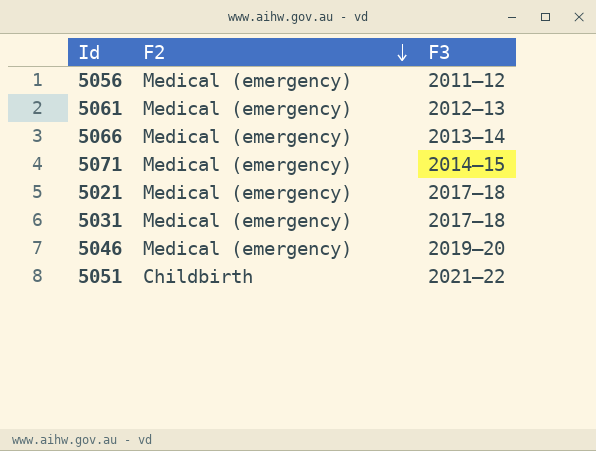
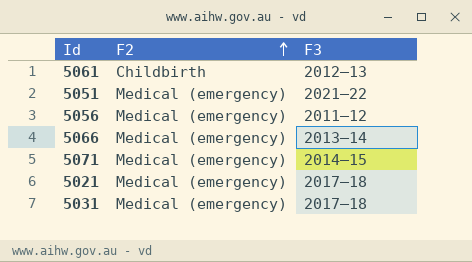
row order: F2 descending -> F2 ascending
row 5046: Medical (emergency) | 2019–20 -> none
5061 | F2: Medical (emergency) -> Childbirth
5051 | F2: Childbirth -> Medical (emergency)

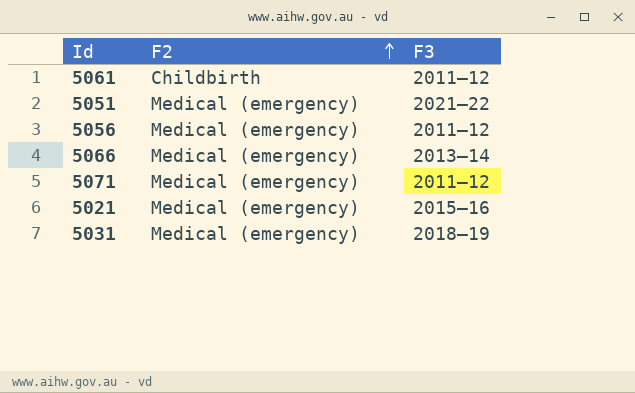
5061 | F3: 2012–13 -> 2011–12
5071 | F3: 2014–15 -> 2011–12
5021 | F3: 2017–18 -> 2015–16
5031 | F3: 2017–18 -> 2018–19

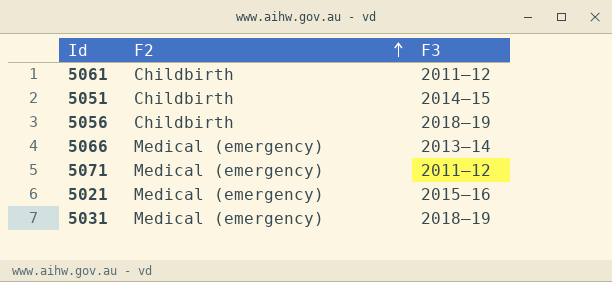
5051 | F2: Medical (emergency) -> Childbirth
5051 | F3: 2021–22 -> 2014–15
5056 | F2: Medical (emergency) -> Childbirth
5056 | F3: 2011–12 -> 2018–19

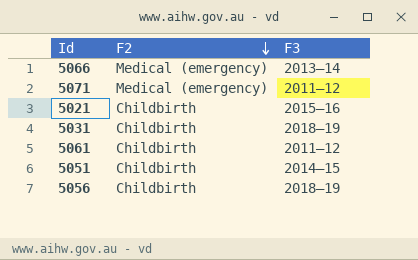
row order: F2 ascending -> F2 descending
5021 | F2: Medical (emergency) -> Childbirth
5031 | F2: Medical (emergency) -> Childbirth

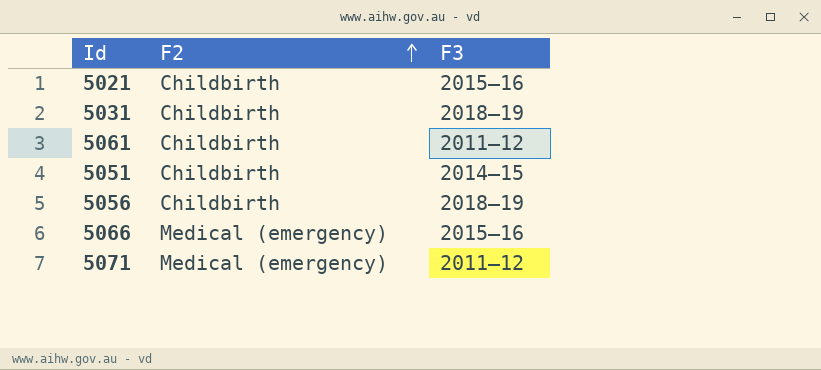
row order: F2 descending -> F2 ascending
5066 | F3: 2013–14 -> 2015–16

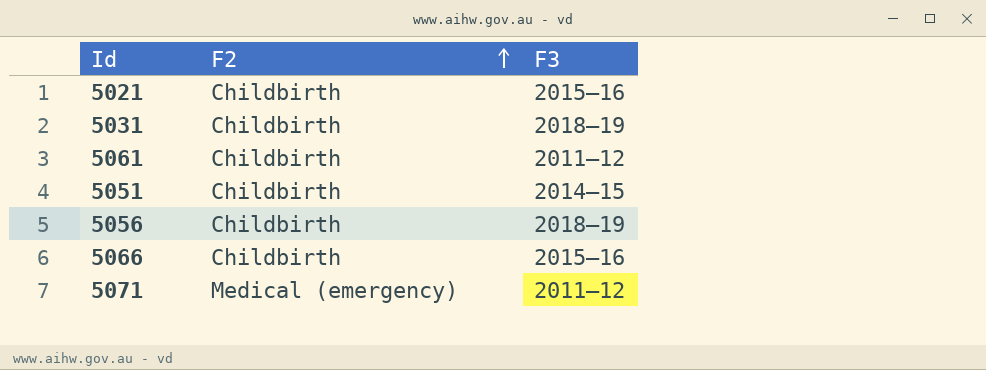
5066 | F2: Medical (emergency) -> Childbirth

